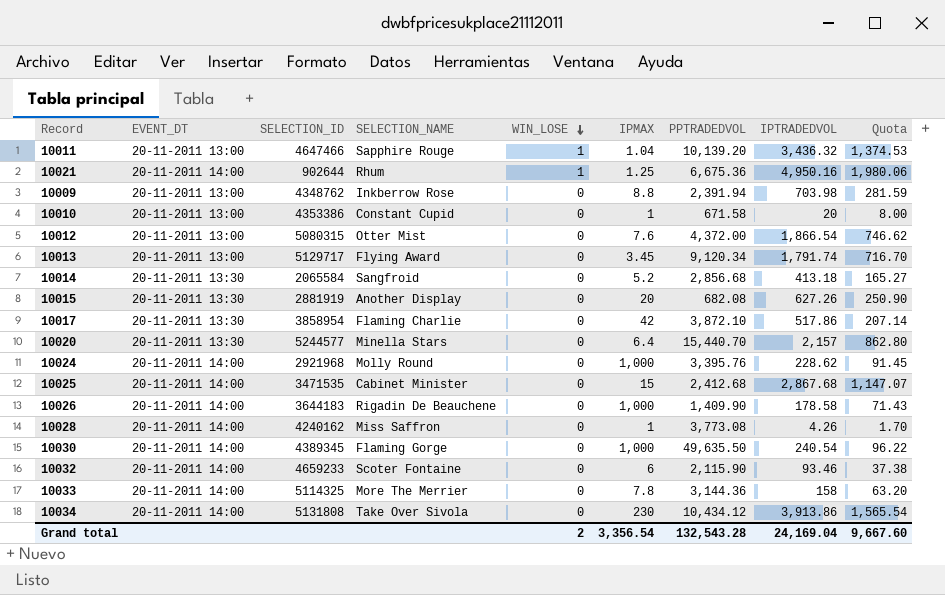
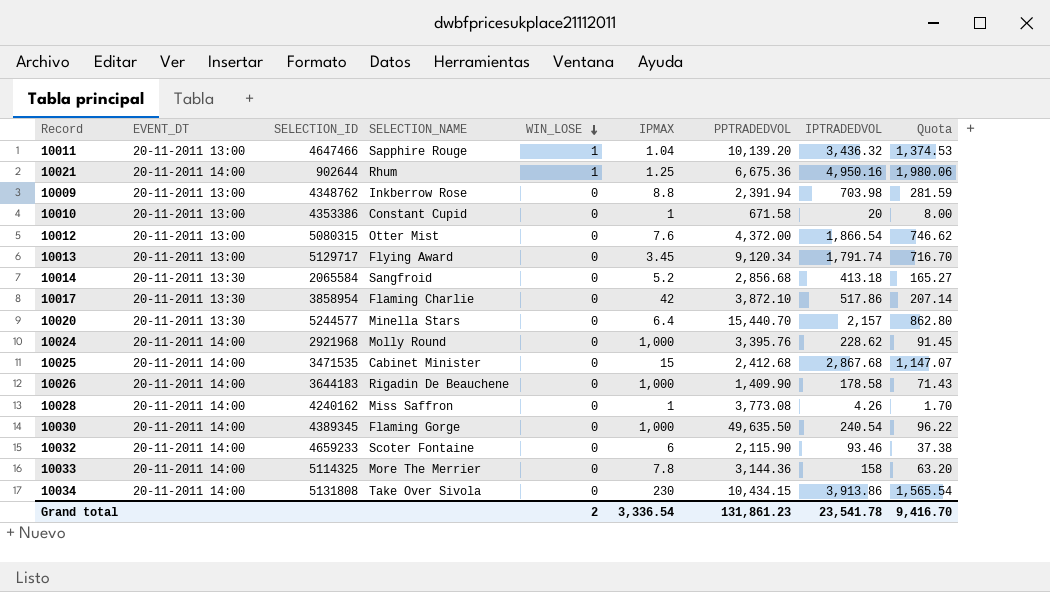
row 10015: 20-11-2011 13:30 | 2881919 | Another Display | 0 | 20 | 682.08 | 627.26 | 250.90 -> none
10034 | PPTRADEDVOL: 10,434.12 -> 10,434.15
Grand total | IPMAX: 3,356.54 -> 3,336.54
Grand total | PPTRADEDVOL: 132,543.28 -> 131,861.23
Grand total | IPTRADEDVOL: 24,169.04 -> 23,541.78
Grand total | Quota: 9,667.60 -> 9,416.70

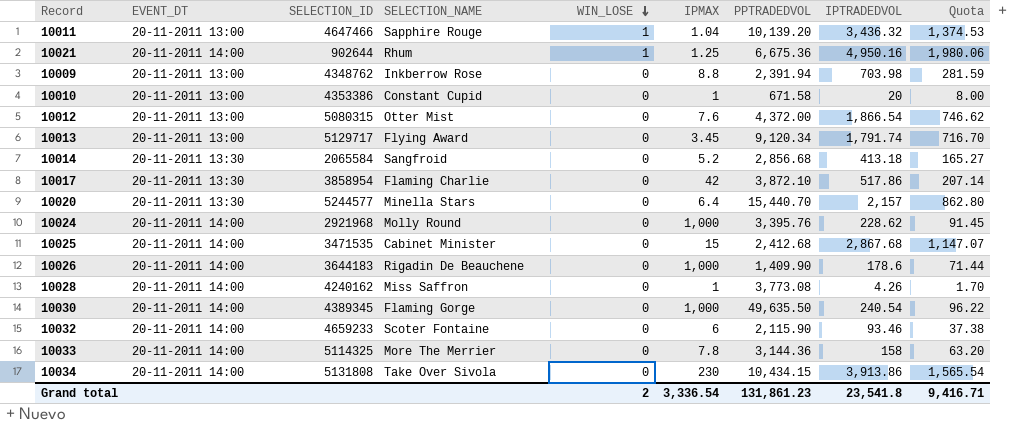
10026 | IPTRADEDVOL: 178.58 -> 178.6
10026 | Quota: 71.43 -> 71.44
Grand total | IPTRADEDVOL: 23,541.78 -> 23,541.8
Grand total | Quota: 9,416.70 -> 9,416.71

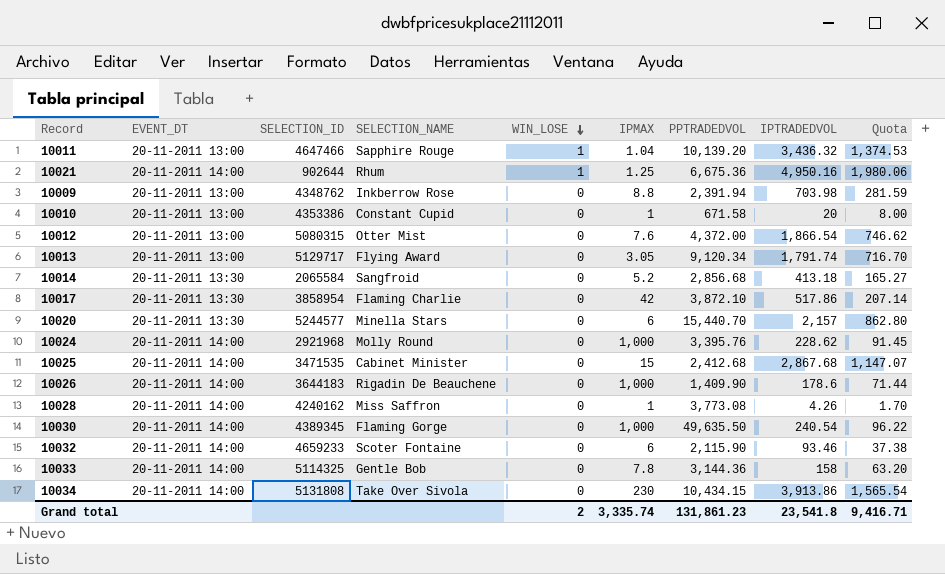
10013 | IPMAX: 3.45 -> 3.05
10020 | IPMAX: 6.4 -> 6
10033 | SELECTION_NAME: More The Merrier -> Gentle Bob
Grand total | IPMAX: 3,336.54 -> 3,335.74

